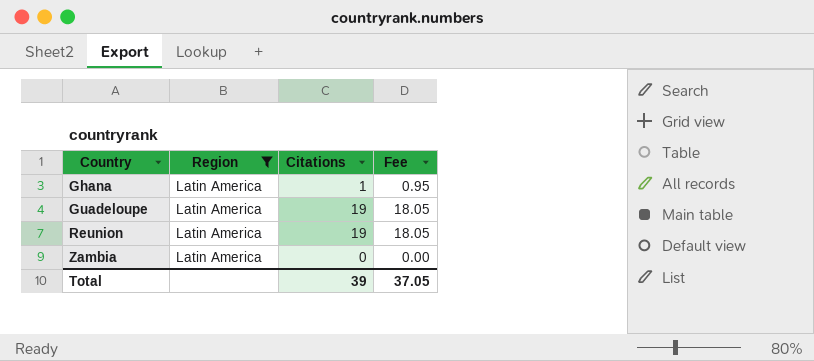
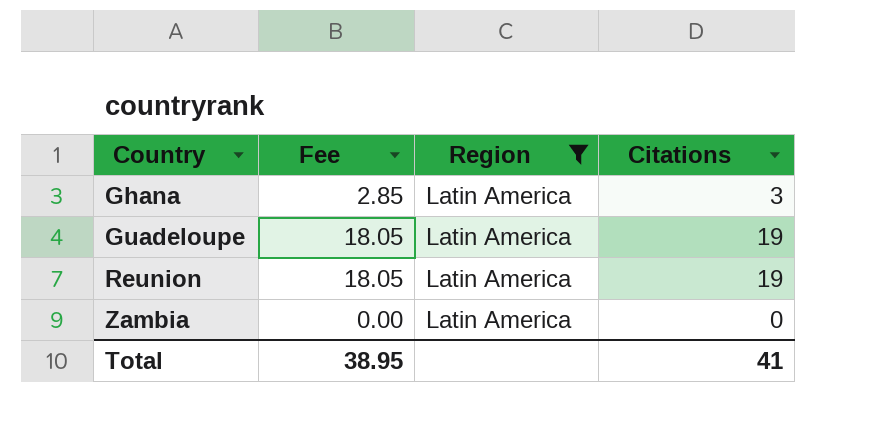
column Fee | position: 4 -> 2
Ghana | Fee: 0.95 -> 2.85
Ghana | Citations: 1 -> 3
Total | Fee: 37.05 -> 38.95
Total | Citations: 39 -> 41

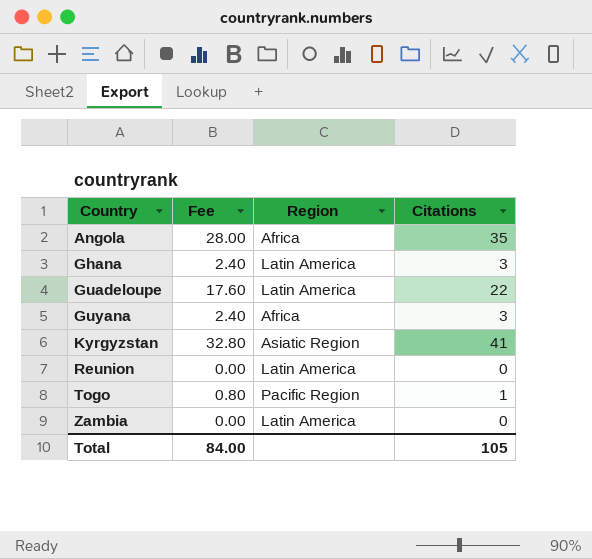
filter: Region = Latin America -> none
column Fee | formula: [Citations] * 0.95 -> [Citations] * 0.8
Guadeloupe | Citations: 19 -> 22
Reunion | Citations: 19 -> 0
Total | Fee: 38.95 -> 84.00
Total | Citations: 41 -> 105

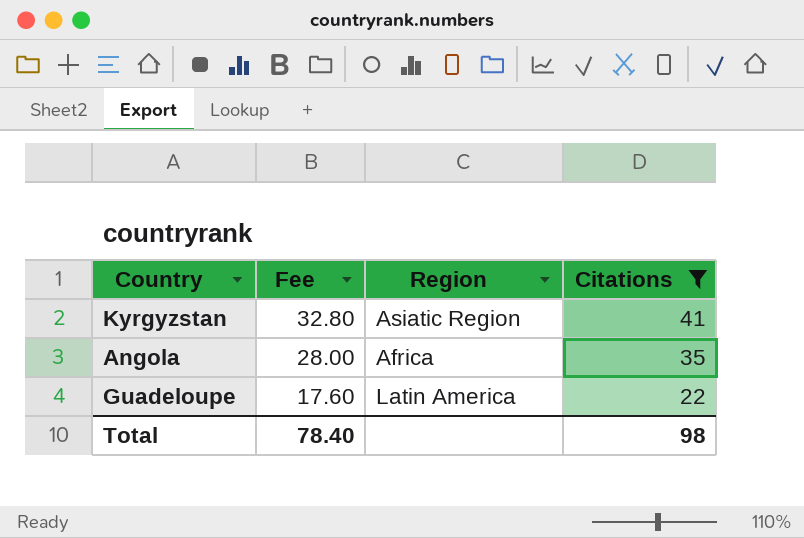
filter: none -> Citations >= 22
row order: Country ascending -> Fee descending
Total | Fee: 84.00 -> 78.40
Total | Citations: 105 -> 98

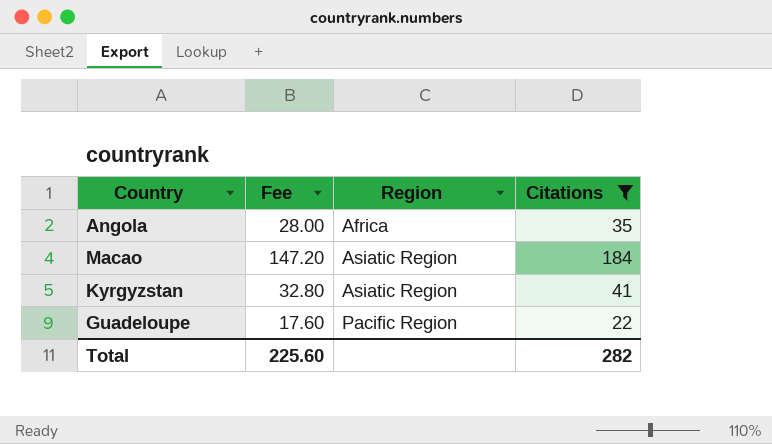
row order: Fee descending -> Region ascending
row Macao: none -> 147.20 | Asiatic Region | 184
Guadeloupe | Region: Latin America -> Pacific Region
Total | Fee: 78.40 -> 225.60
Total | Citations: 98 -> 282

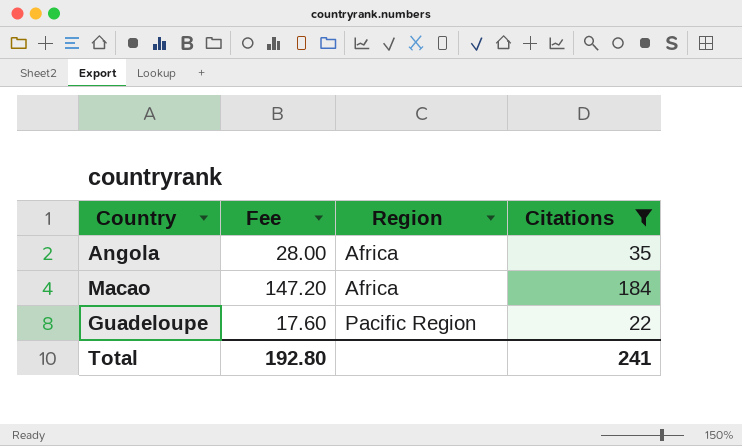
row Kyrgyzstan: 32.80 | Asiatic Region | 41 -> none
Macao | Region: Asiatic Region -> Africa
Total | Fee: 225.60 -> 192.80
Total | Citations: 282 -> 241

